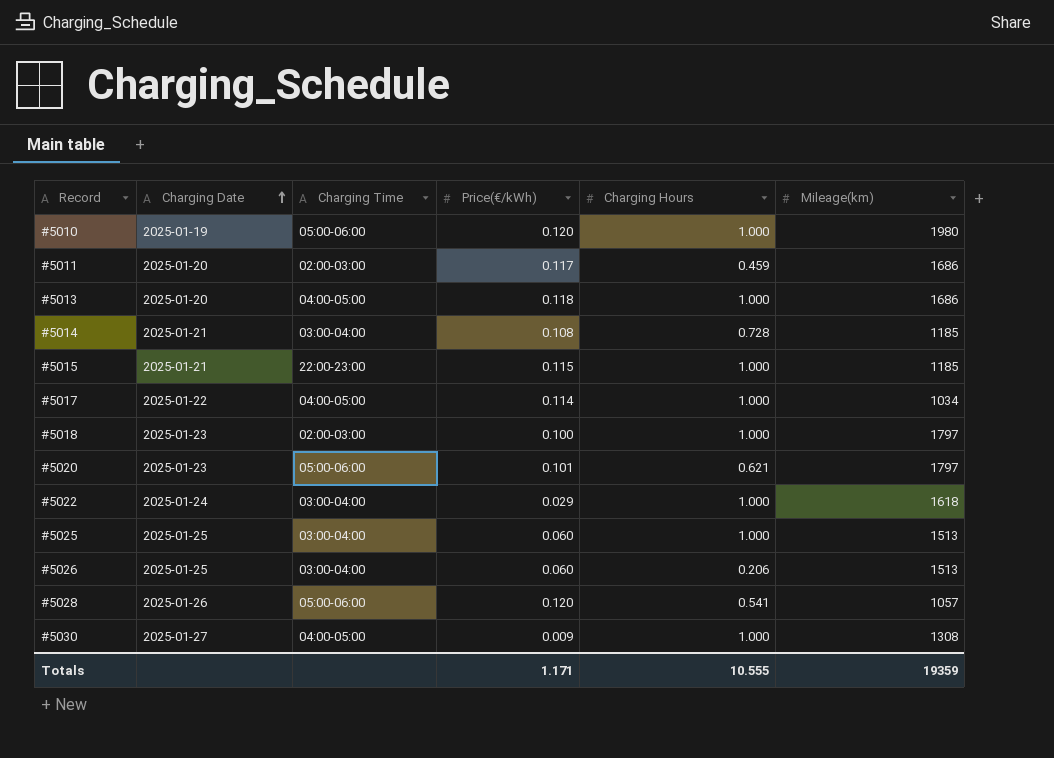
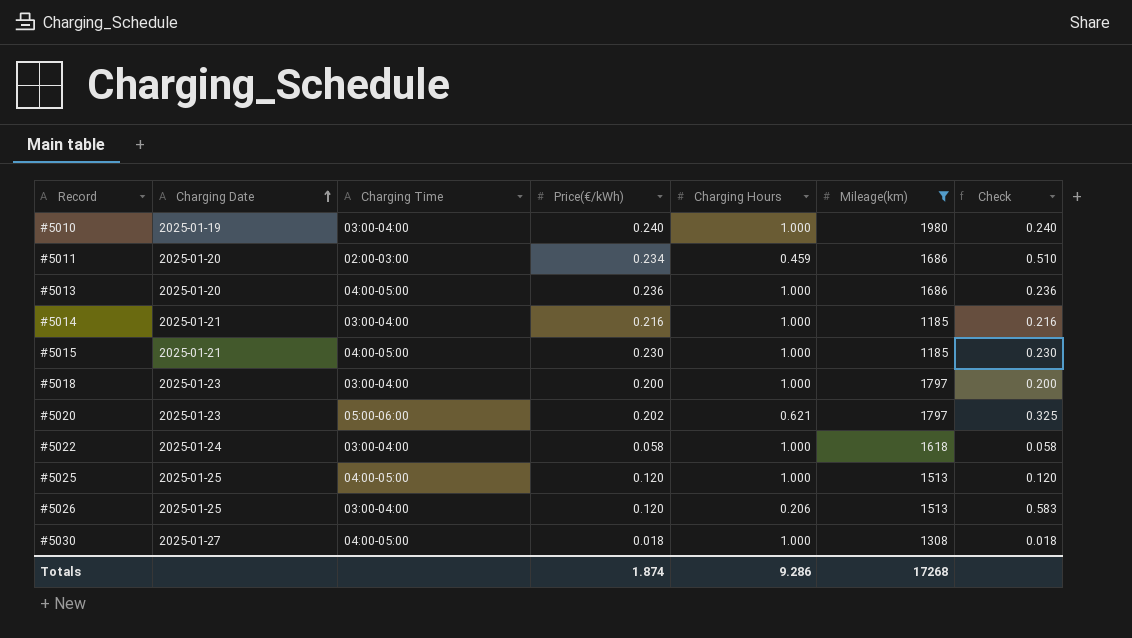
filter: none -> Mileage(km) >= 1185
column Check | formula: none -> [Price(€/kWh)] / [Charging Hours]
#5010 | Charging Time: 05:00-06:00 -> 03:00-04:00
#5010 | Price(€/kWh): 0.120 -> 0.240
#5011 | Price(€/kWh): 0.117 -> 0.234
#5013 | Price(€/kWh): 0.118 -> 0.236
#5014 | Price(€/kWh): 0.108 -> 0.216
#5014 | Charging Hours: 0.728 -> 1.000
#5015 | Charging Time: 22:00-23:00 -> 04:00-05:00
#5015 | Price(€/kWh): 0.115 -> 0.230
#5018 | Charging Time: 02:00-03:00 -> 03:00-04:00
#5018 | Price(€/kWh): 0.100 -> 0.200
#5020 | Price(€/kWh): 0.101 -> 0.202
#5022 | Price(€/kWh): 0.029 -> 0.058
#5025 | Charging Time: 03:00-04:00 -> 04:00-05:00
#5025 | Price(€/kWh): 0.060 -> 0.120
#5026 | Price(€/kWh): 0.060 -> 0.120
#5030 | Price(€/kWh): 0.009 -> 0.018
Totals | Price(€/kWh): 1.171 -> 1.874
Totals | Charging Hours: 10.555 -> 9.286
Totals | Mileage(km): 19359 -> 17268

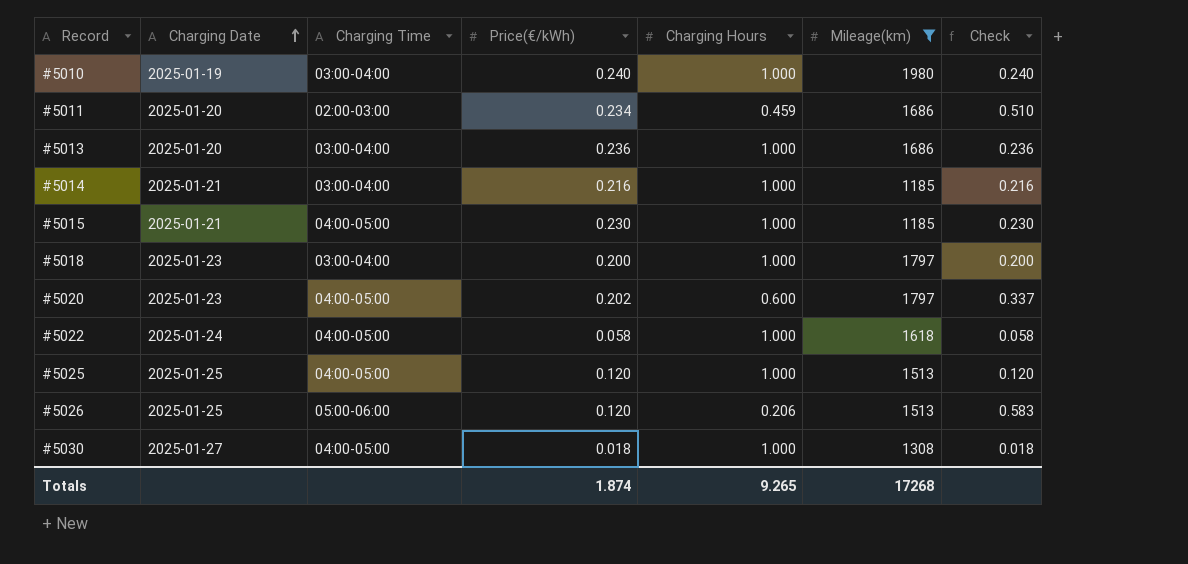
#5013 | Charging Time: 04:00-05:00 -> 03:00-04:00
#5020 | Charging Time: 05:00-06:00 -> 04:00-05:00
#5020 | Charging Hours: 0.621 -> 0.600
#5020 | Check: 0.325 -> 0.337
#5022 | Charging Time: 03:00-04:00 -> 04:00-05:00
#5026 | Charging Time: 03:00-04:00 -> 05:00-06:00
Totals | Charging Hours: 9.286 -> 9.265

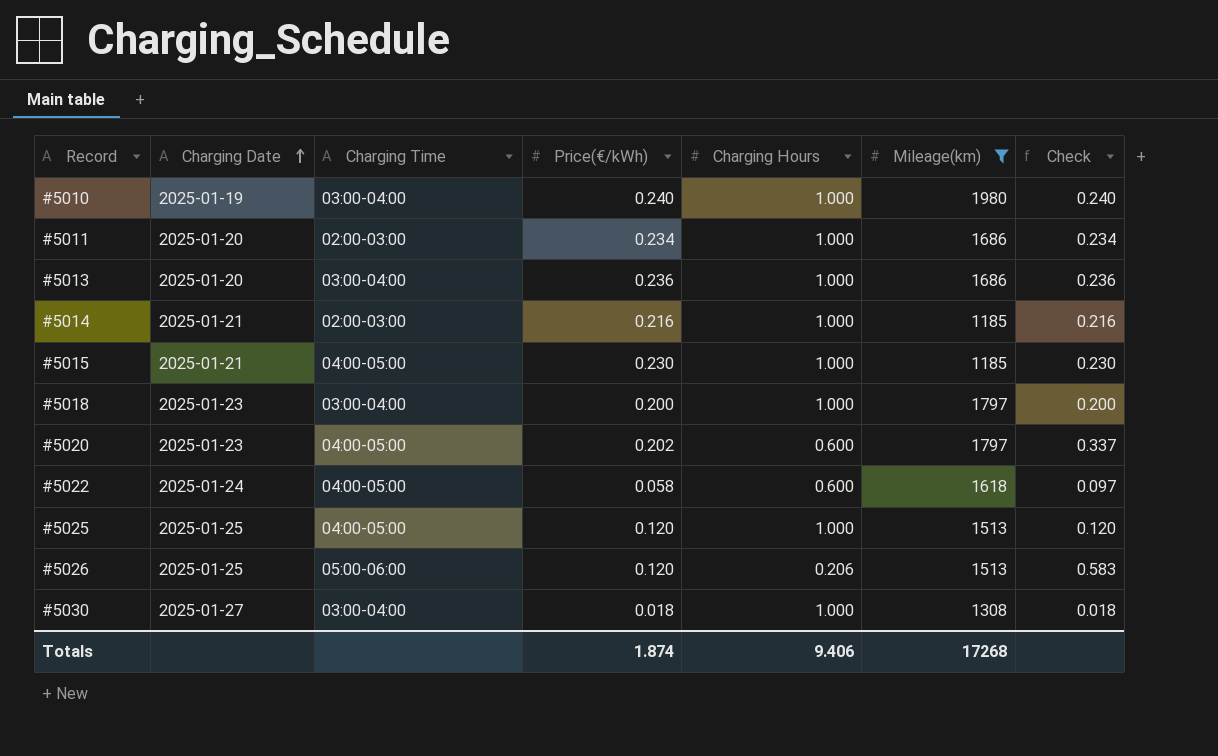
#5011 | Charging Hours: 0.459 -> 1.000
#5011 | Check: 0.510 -> 0.234
#5014 | Charging Time: 03:00-04:00 -> 02:00-03:00
#5022 | Charging Hours: 1.000 -> 0.600
#5022 | Check: 0.058 -> 0.097
#5030 | Charging Time: 04:00-05:00 -> 03:00-04:00
Totals | Charging Hours: 9.265 -> 9.406

